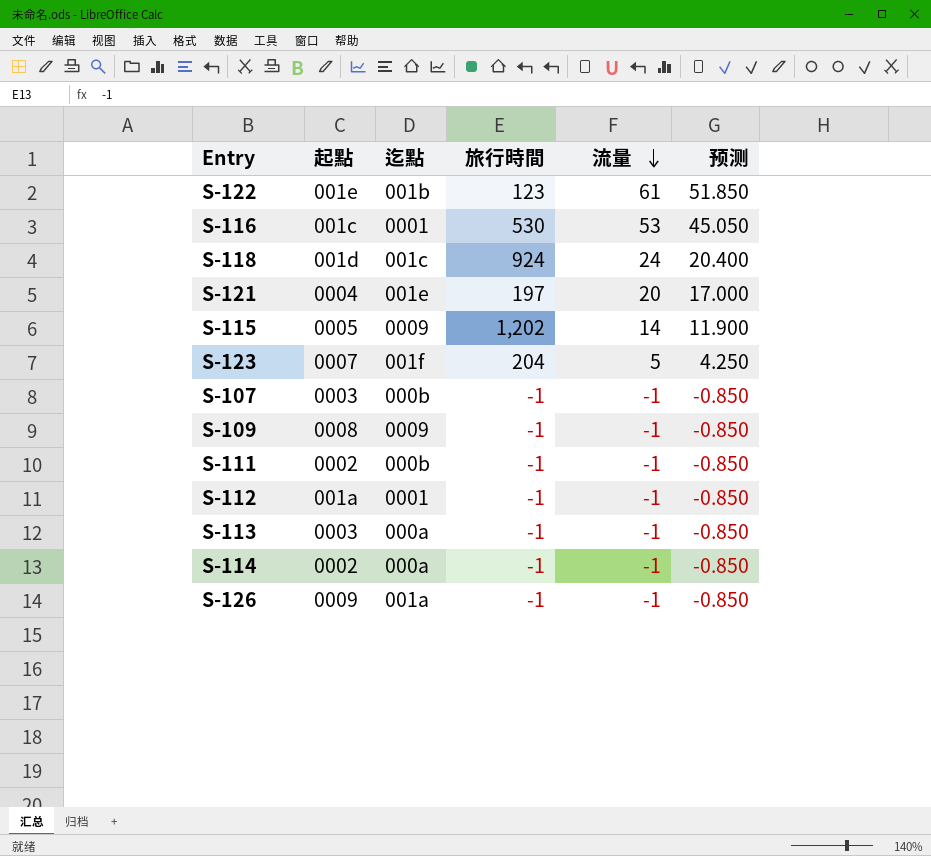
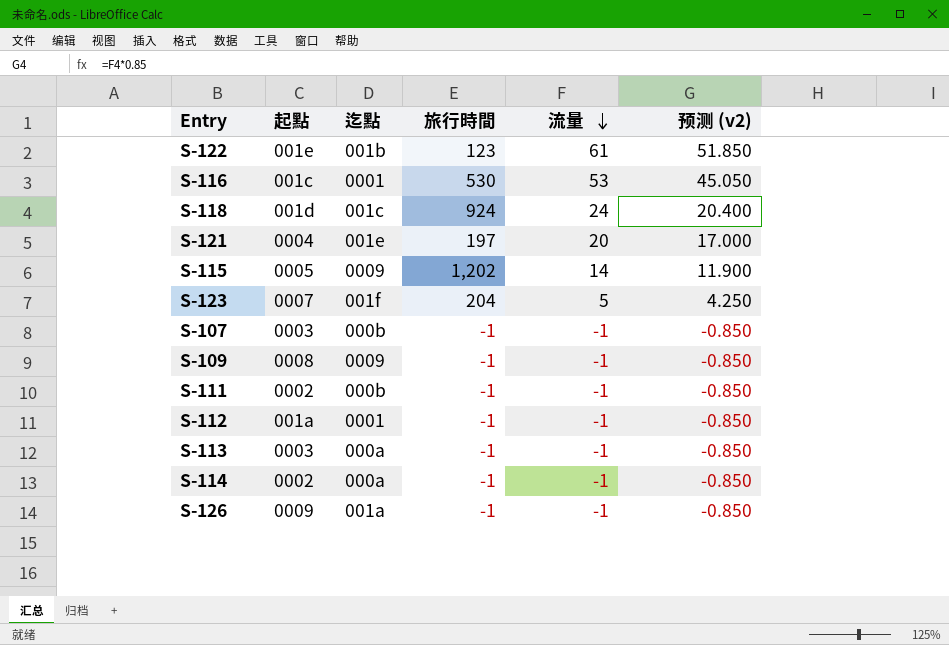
column name: 预测 -> 预测 (v2)

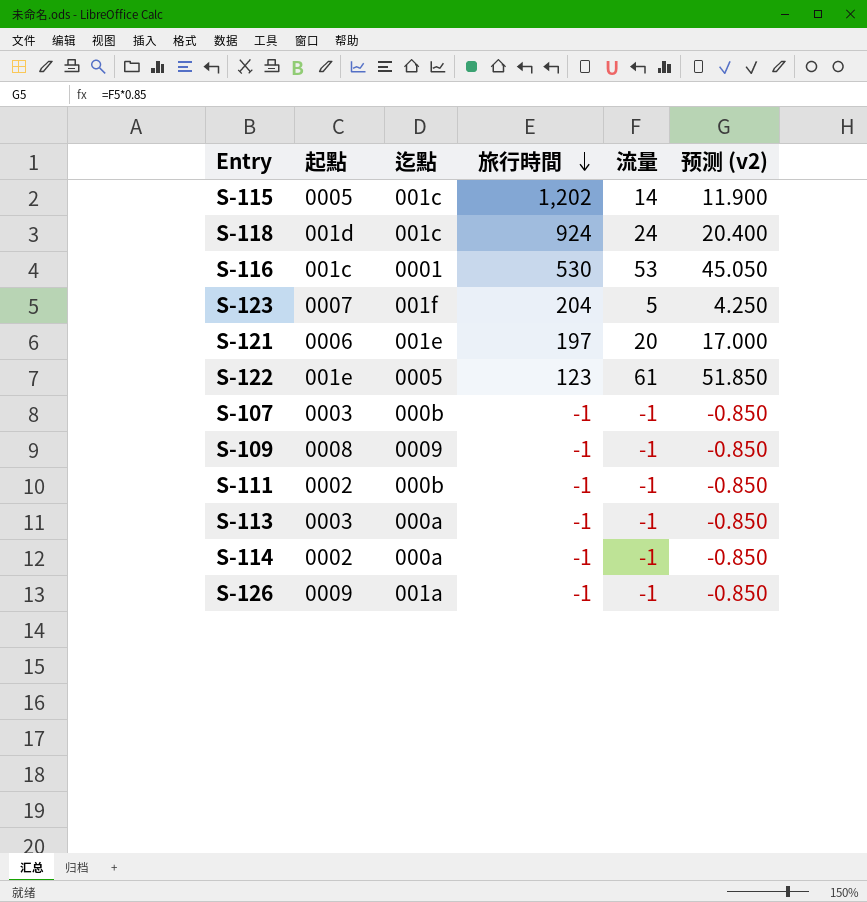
row order: 流量 descending -> 旅行時間 descending
row S-112: 001a | 0001 | -1 | -1 | -0.850 -> none
S-115 | 迄點: 0009 -> 001c
S-121 | 起點: 0004 -> 0006
S-122 | 迄點: 001b -> 0005

